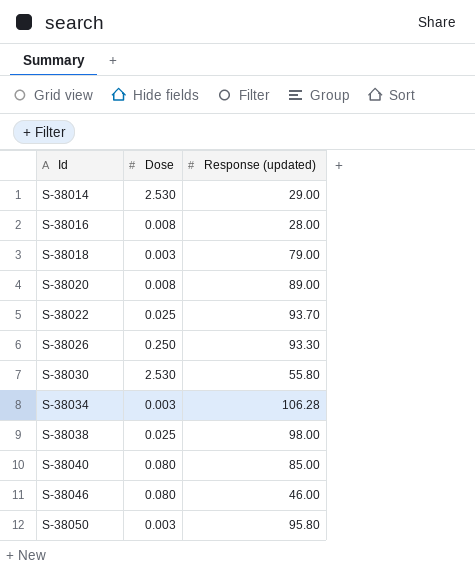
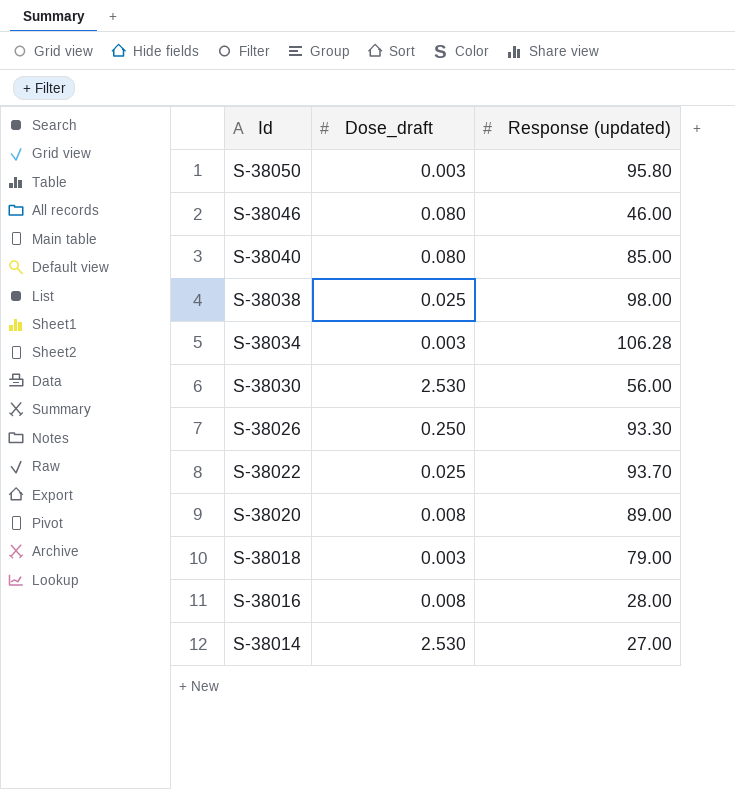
row order: Id ascending -> Id descending
column name: Dose -> Dose_draft
S-38030 | Response (updated): 55.80 -> 56.00
S-38014 | Response (updated): 29.00 -> 27.00

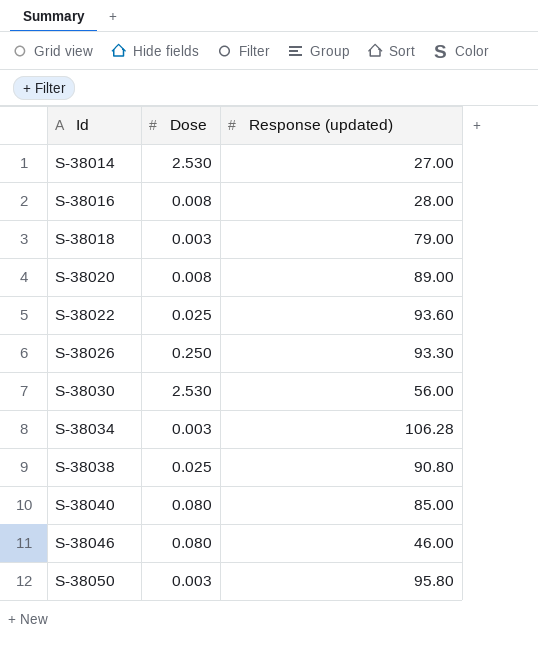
row order: Id descending -> Id ascending
column name: Dose_draft -> Dose
S-38022 | Response (updated): 93.70 -> 93.60
S-38038 | Response (updated): 98.00 -> 90.80

